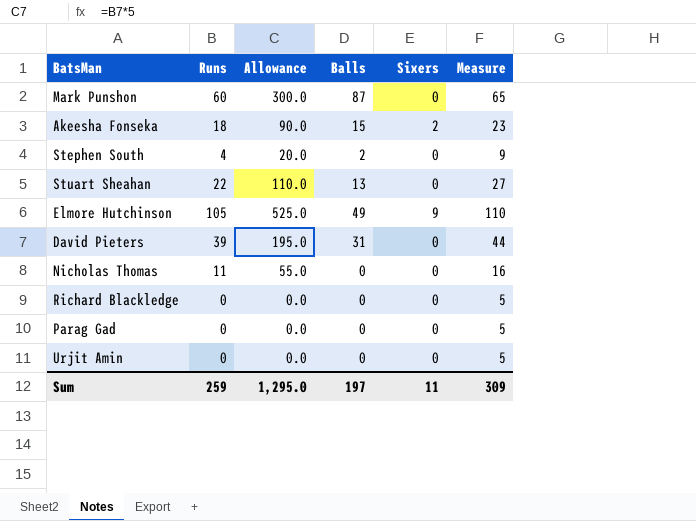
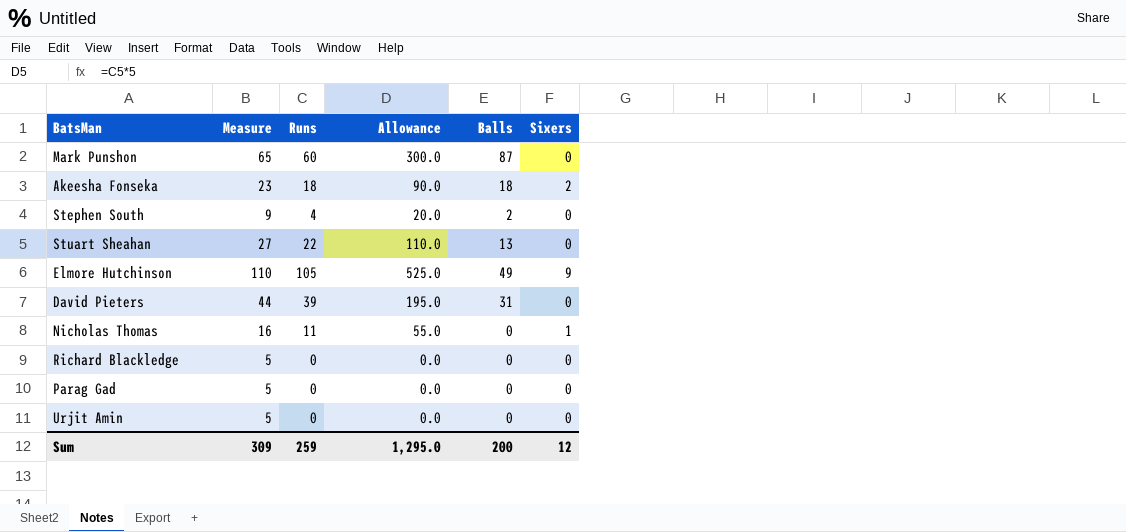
column Measure | position: 6 -> 2
Akeesha Fonseka | Balls: 15 -> 18
Nicholas Thomas | Sixers: 0 -> 1
Sum | Balls: 197 -> 200
Sum | Sixers: 11 -> 12

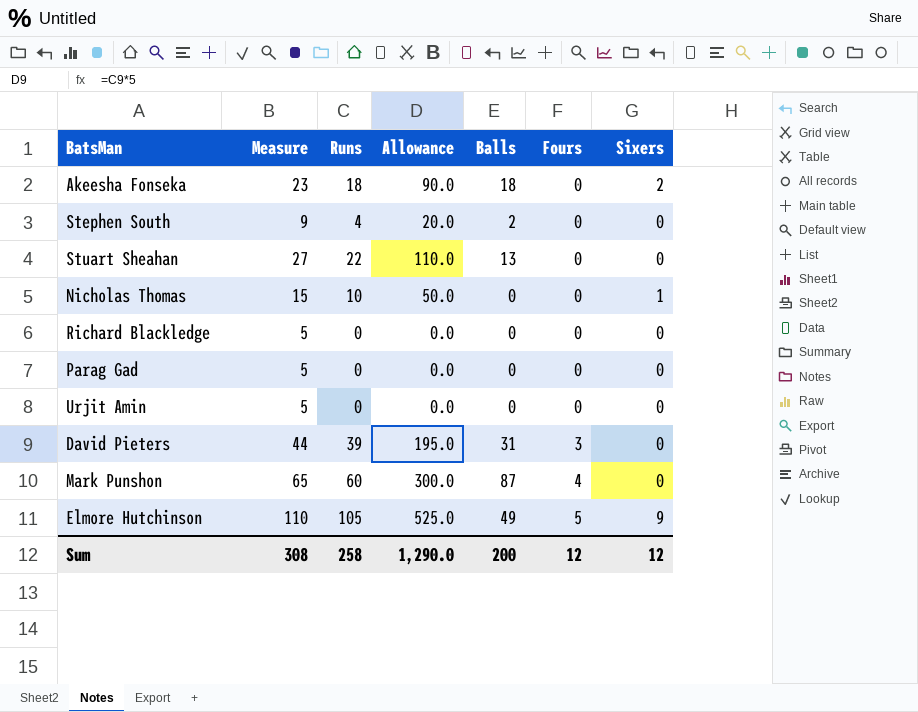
row order: none -> Fours ascending
column Fours | position: none -> 6
Nicholas Thomas | Measure: 16 -> 15
Nicholas Thomas | Runs: 11 -> 10
Nicholas Thomas | Allowance: 55.0 -> 50.0
Sum | Measure: 309 -> 308
Sum | Runs: 259 -> 258
Sum | Allowance: 1,295.0 -> 1,290.0

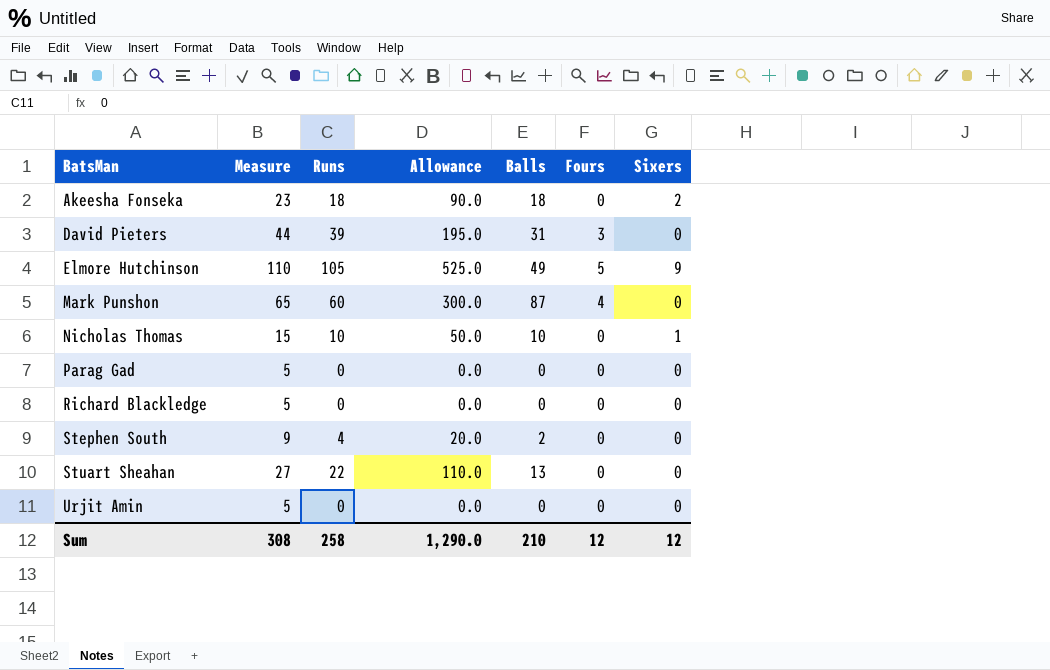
row order: Fours ascending -> BatsMan ascending
Nicholas Thomas | Balls: 0 -> 10
Sum | Balls: 200 -> 210

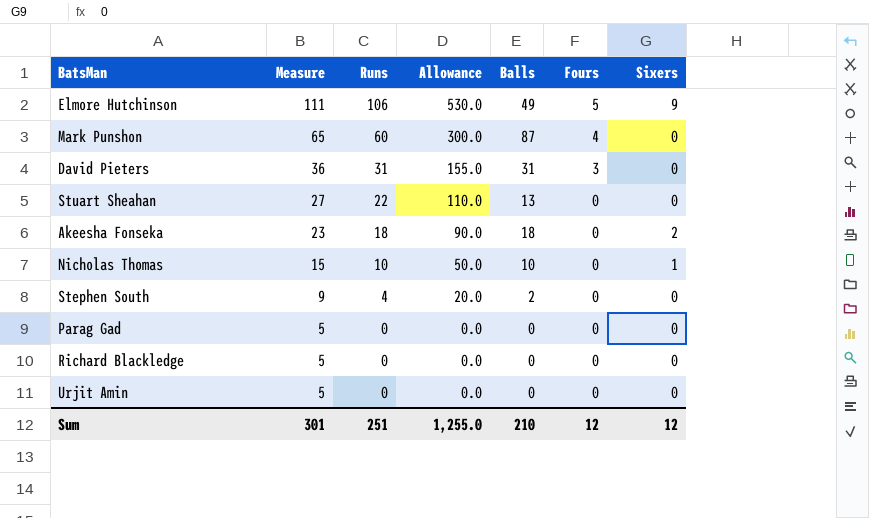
row order: BatsMan ascending -> Measure descending
Elmore Hutchinson | Measure: 110 -> 111
Elmore Hutchinson | Runs: 105 -> 106
Elmore Hutchinson | Allowance: 525.0 -> 530.0
David Pieters | Measure: 44 -> 36
David Pieters | Runs: 39 -> 31
David Pieters | Allowance: 195.0 -> 155.0
Sum | Measure: 308 -> 301
Sum | Runs: 258 -> 251
Sum | Allowance: 1,290.0 -> 1,255.0

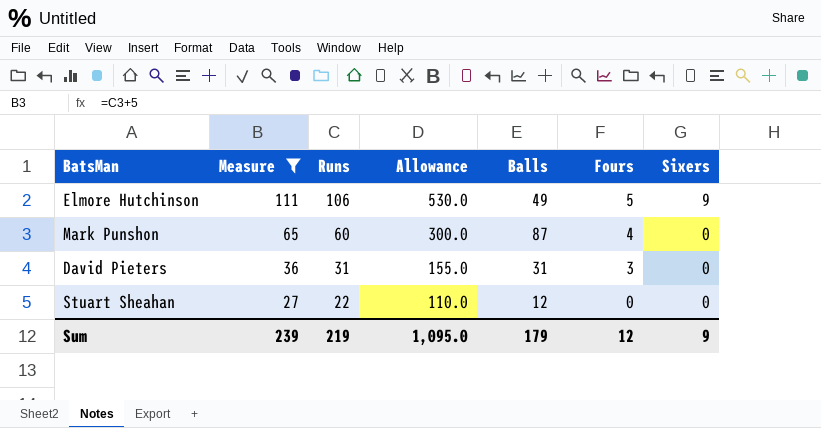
filter: none -> Measure >= 27
Stuart Sheahan | Balls: 13 -> 12
Sum | Measure: 301 -> 239
Sum | Runs: 251 -> 219
Sum | Allowance: 1,255.0 -> 1,095.0
Sum | Balls: 210 -> 179
Sum | Sixers: 12 -> 9

